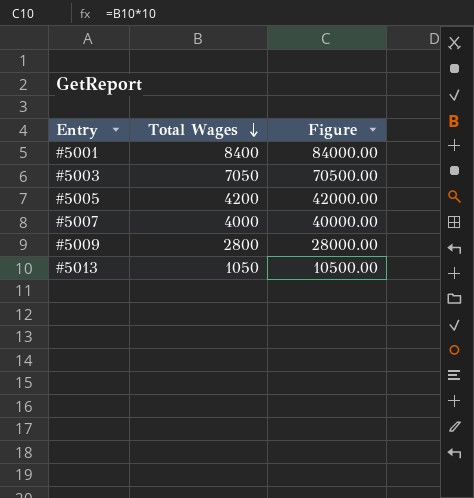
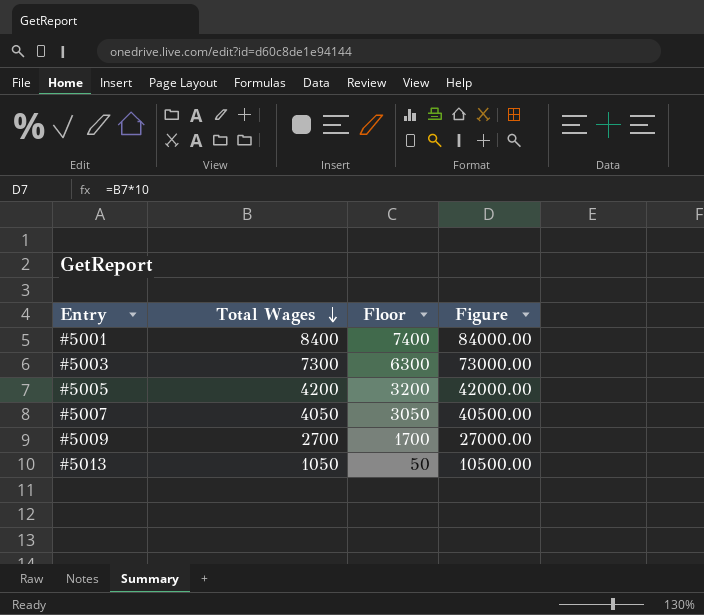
column Floor | formula: none -> [Total Wages] - 1000
#5003 | Total Wages: 7050 -> 7300
#5003 | Figure: 70500.00 -> 73000.00
#5007 | Total Wages: 4000 -> 4050
#5007 | Figure: 40000.00 -> 40500.00
#5009 | Total Wages: 2800 -> 2700
#5009 | Figure: 28000.00 -> 27000.00

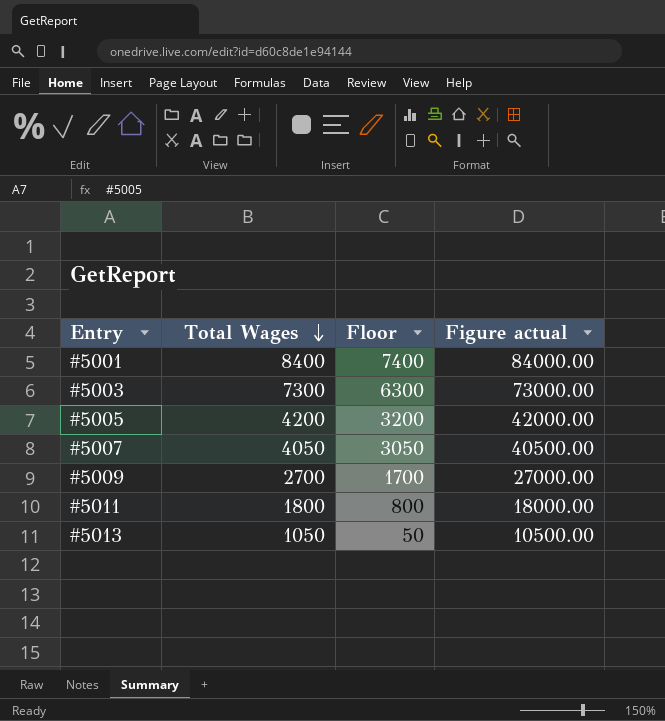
column name: Figure -> Figure actual
row #5011: none -> 1800 | 800 | 18000.00

